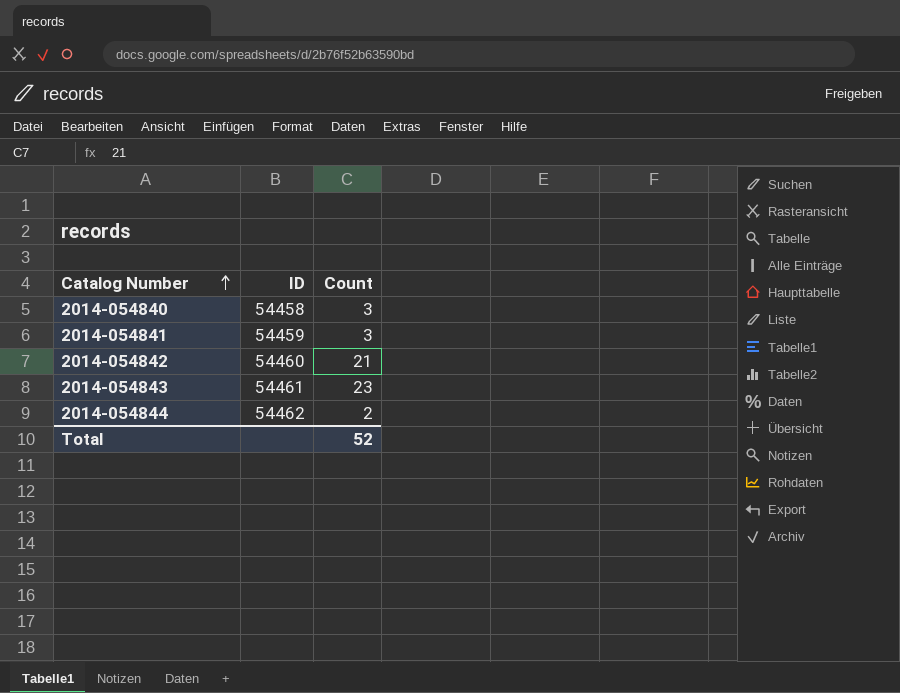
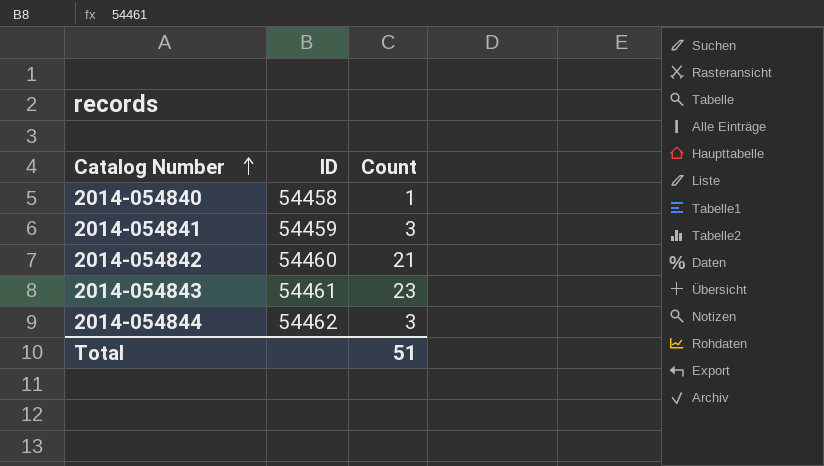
2014-054840 | Count: 3 -> 1
2014-054844 | Count: 2 -> 3
Total | Count: 52 -> 51

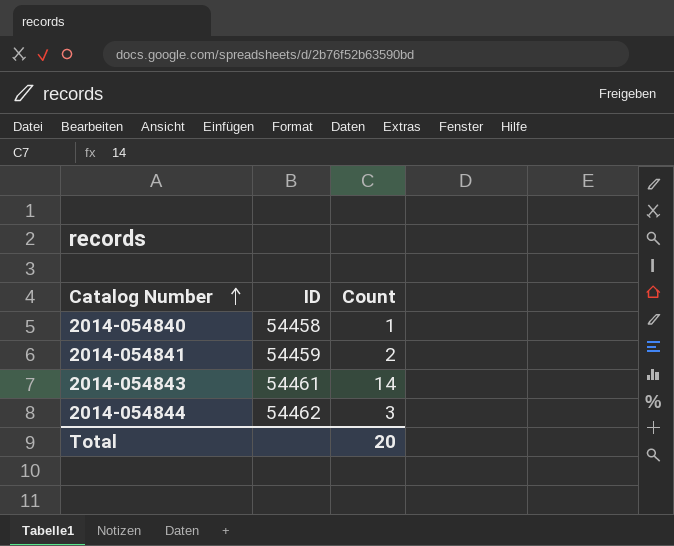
row 2014-054842: 54460 | 21 -> none
2014-054841 | Count: 3 -> 2
2014-054843 | Count: 23 -> 14
Total | Count: 51 -> 20

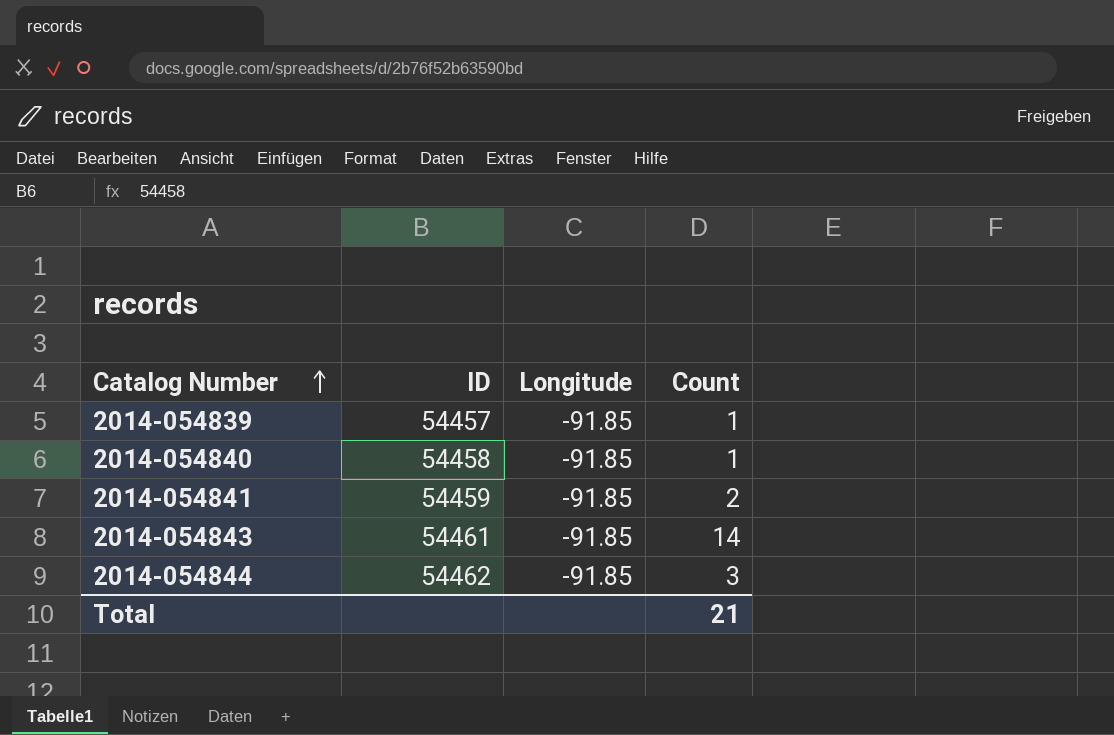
column Longitude | position: none -> 3
row 2014-054839: none -> 54457 | -91.85 | 1
Total | Count: 20 -> 21

